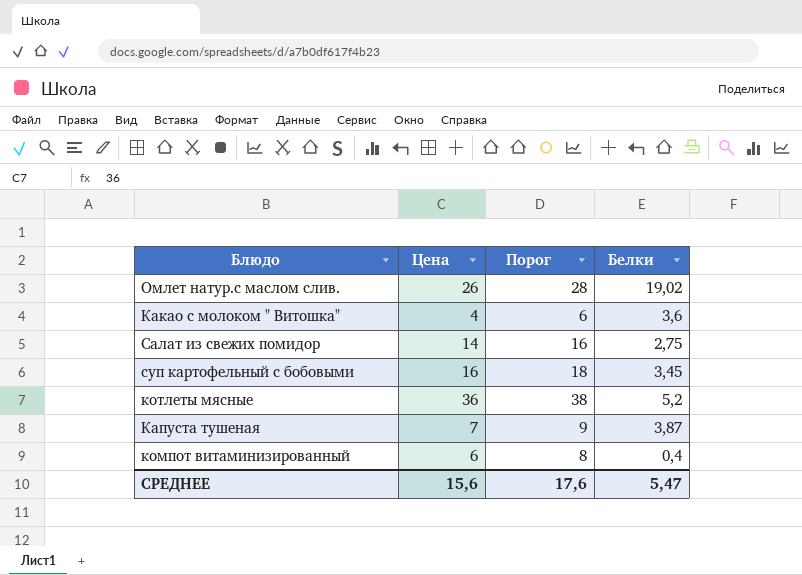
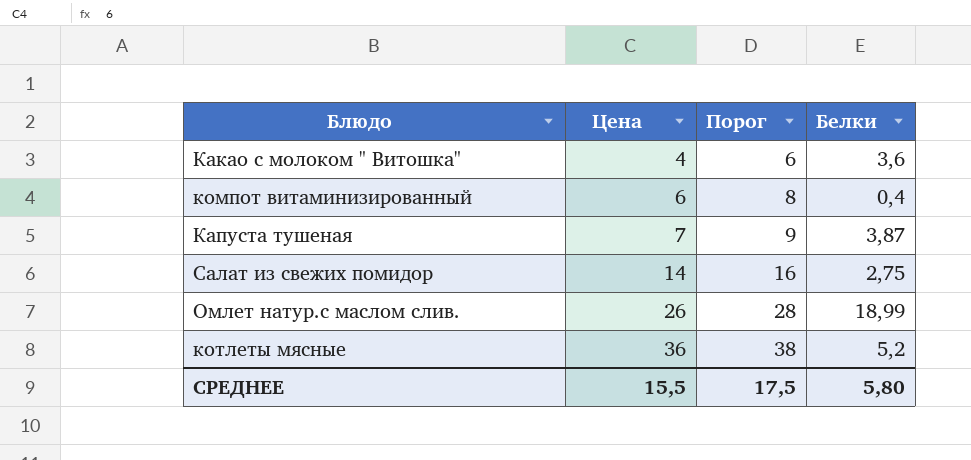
row order: none -> Цена ascending
row суп картофельный с бобовыми: 16 | 18 | 3,45 -> none
Омлет натур.с маслом слив. | Белки: 19,02 -> 18,99
СРЕДНЕЕ | Цена: 15,6 -> 15,5
СРЕДНЕЕ | Порог: 17,6 -> 17,5
СРЕДНЕЕ | Белки: 5,47 -> 5,80

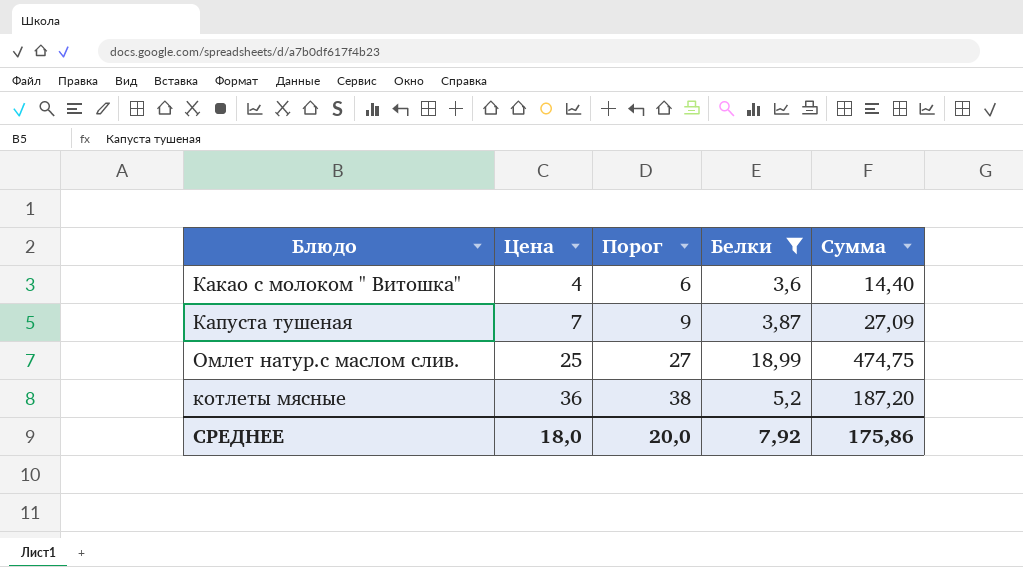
filter: none -> Белки >= 3,6
column Сумма | formula: none -> [Цена] * [Белки]
Омлет натур.с маслом слив. | Цена: 26 -> 25
Омлет натур.с маслом слив. | Порог: 28 -> 27
СРЕДНЕЕ | Цена: 15,5 -> 18,0
СРЕДНЕЕ | Порог: 17,5 -> 20,0
СРЕДНЕЕ | Белки: 5,80 -> 7,92

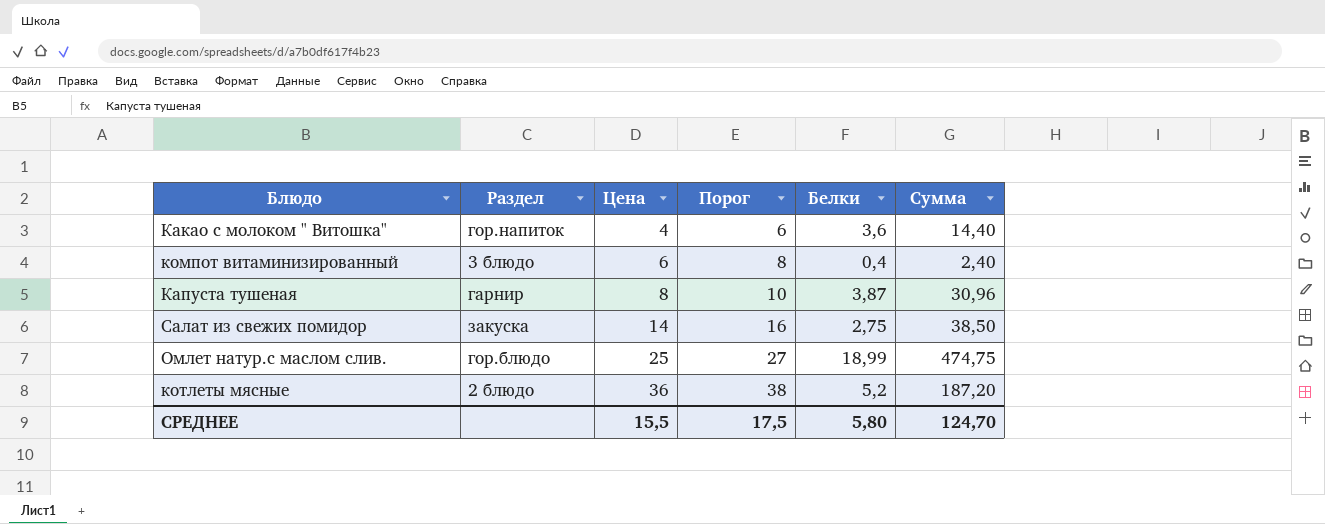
filter: Белки >= 3,6 -> none
column Раздел | position: none -> 2
Капуста тушеная | Цена: 7 -> 8
Капуста тушеная | Порог: 9 -> 10
Капуста тушеная | Сумма: 27,09 -> 30,96
СРЕДНЕЕ | Цена: 18,0 -> 15,5
СРЕДНЕЕ | Порог: 20,0 -> 17,5
СРЕДНЕЕ | Белки: 7,92 -> 5,80
СРЕДНЕЕ | Сумма: 175,86 -> 124,70

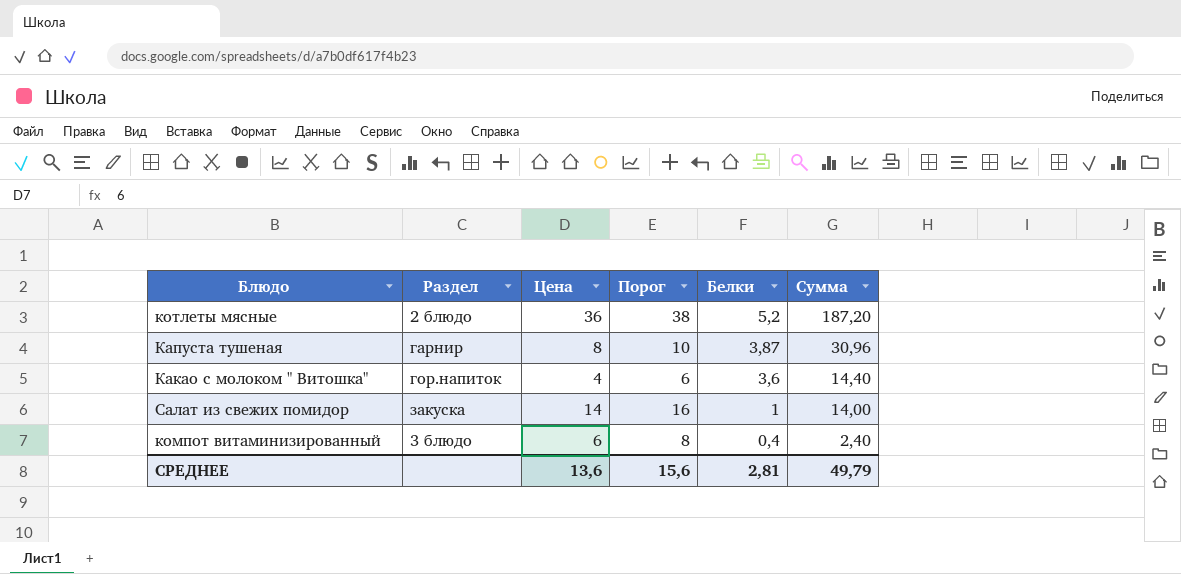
row order: Цена ascending -> Белки descending
row Омлет натур.с маслом слив.: гор.блюдо | 25 | 27 | 18,99 | 474,75 -> none
Салат из свежих помидор | Белки: 2,75 -> 1
Салат из свежих помидор | Сумма: 38,50 -> 14,00
СРЕДНЕЕ | Цена: 15,5 -> 13,6
СРЕДНЕЕ | Порог: 17,5 -> 15,6
СРЕДНЕЕ | Белки: 5,80 -> 2,81
СРЕДНЕЕ | Сумма: 124,70 -> 49,79

